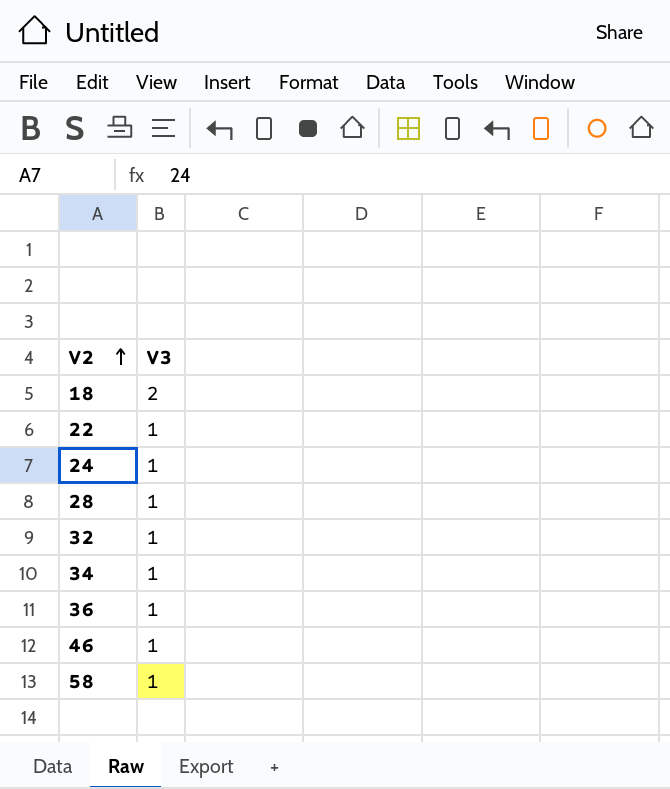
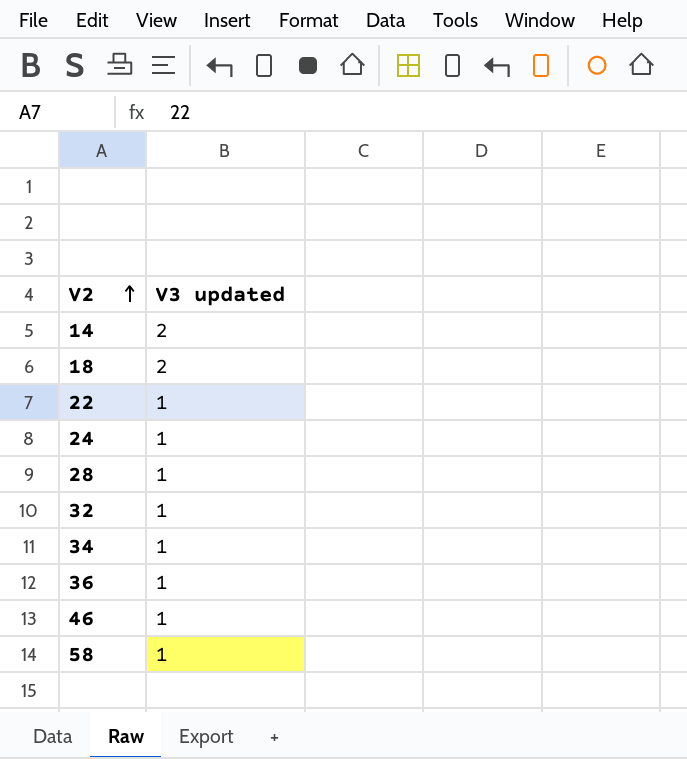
column name: V3 -> V3 updated
row 14: none -> 2

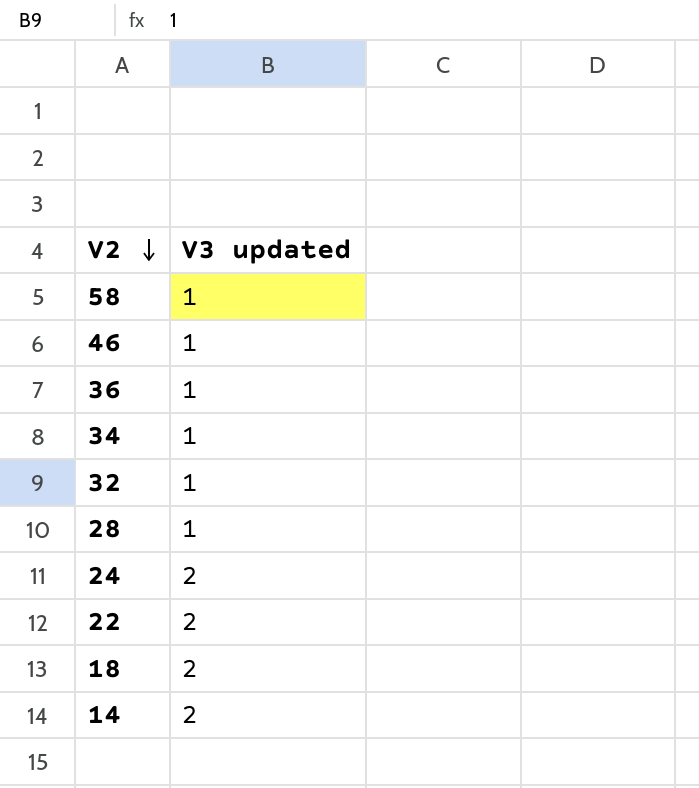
row order: V2 ascending -> V2 descending
24 | V3 updated: 1 -> 2
22 | V3 updated: 1 -> 2

